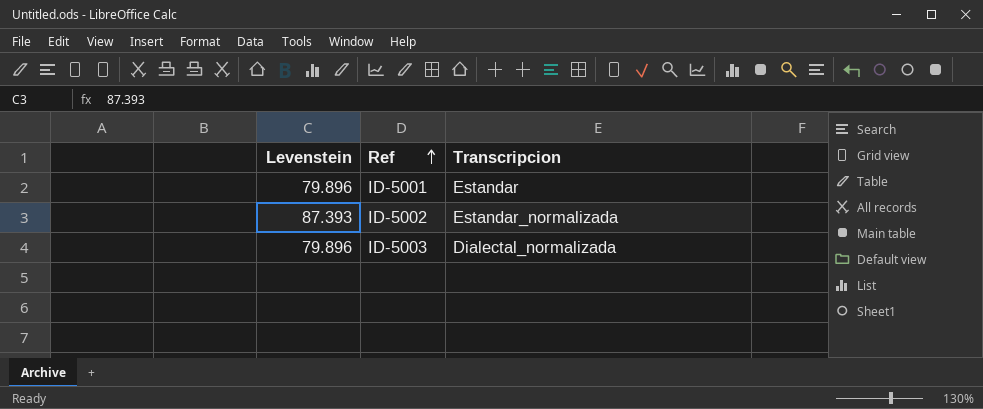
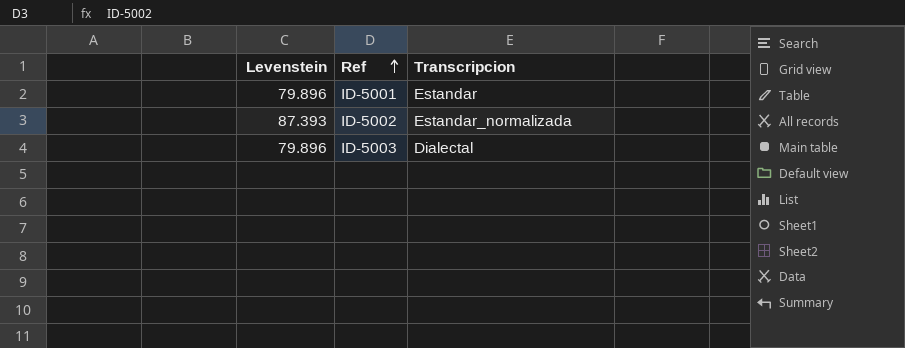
ID-5003 | Transcripcion: Dialectal_normalizada -> Dialectal

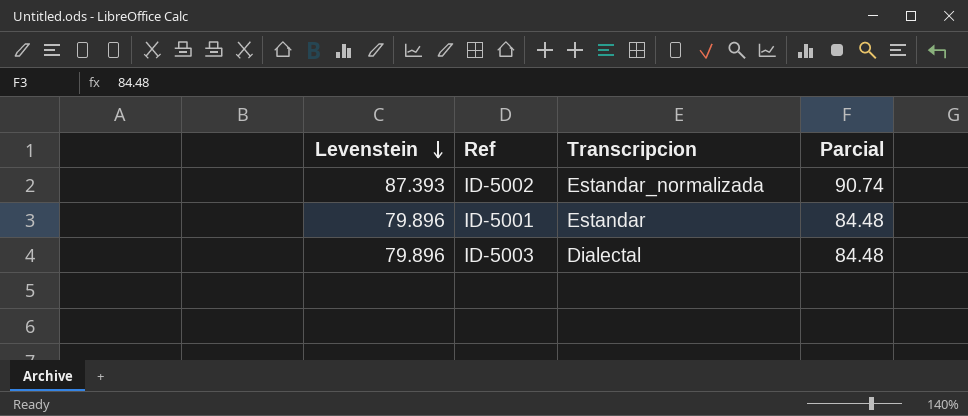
row order: Ref ascending -> Levenstein descending
column Parcial | position: none -> 4

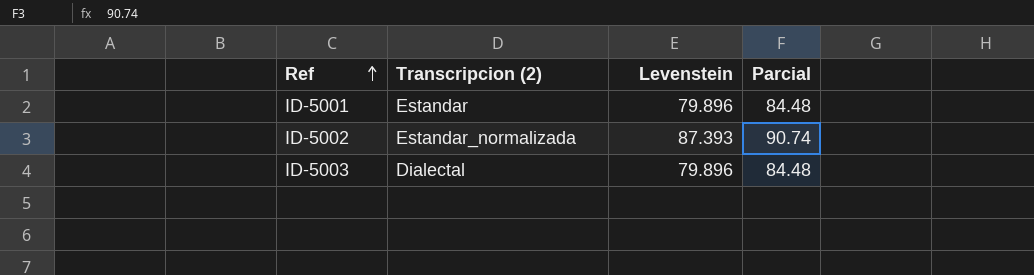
row order: Levenstein descending -> Ref ascending
column name: Transcripcion -> Transcripcion (2)
column Levenstein | position: 1 -> 3

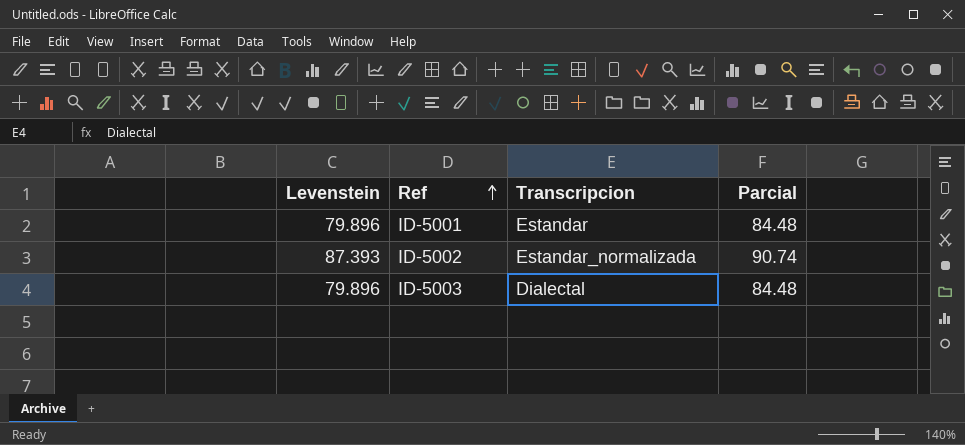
column Levenstein | position: 3 -> 1
column name: Transcripcion (2) -> Transcripcion

